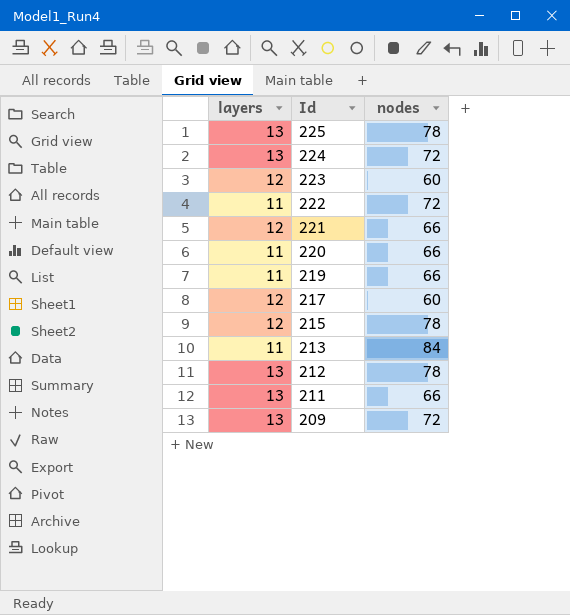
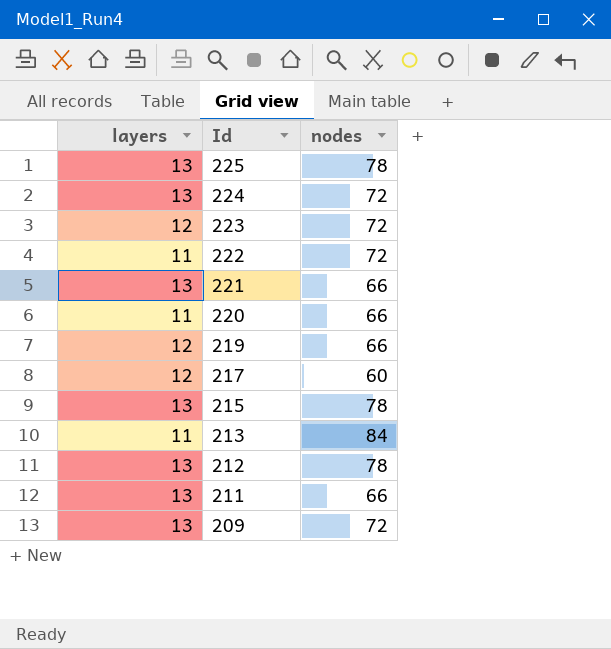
223 | nodes: 60 -> 72
221 | layers: 12 -> 13
219 | layers: 11 -> 12
215 | layers: 12 -> 13

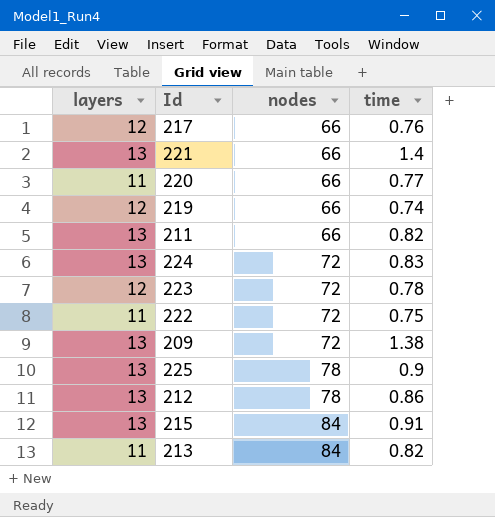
row order: Id descending -> nodes ascending
column time | position: none -> 4
217 | nodes: 60 -> 66
215 | nodes: 78 -> 84

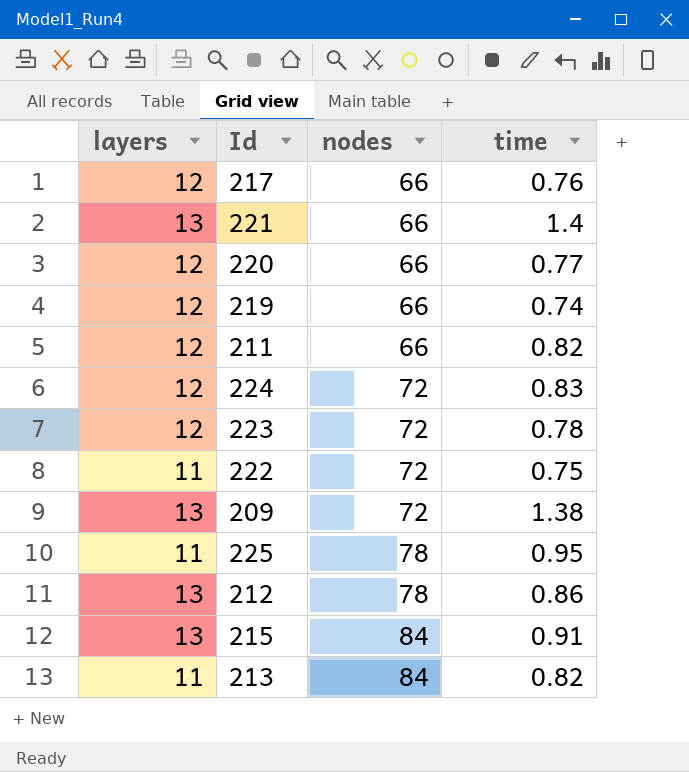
220 | layers: 11 -> 12
211 | layers: 13 -> 12
224 | layers: 13 -> 12
225 | layers: 13 -> 11
225 | time: 0.9 -> 0.95

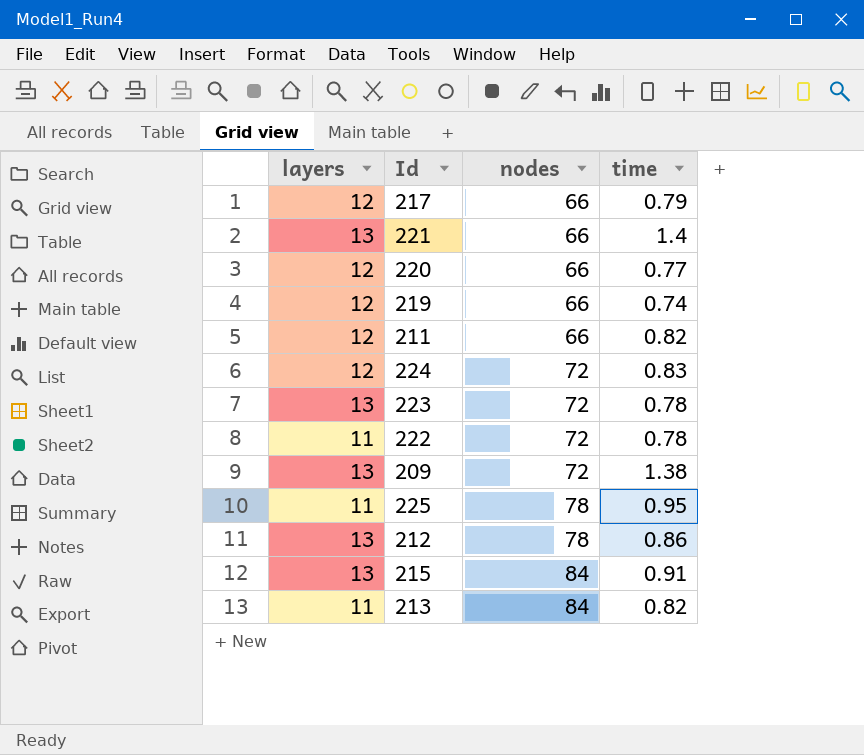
217 | time: 0.76 -> 0.79
223 | layers: 12 -> 13
222 | time: 0.75 -> 0.78

